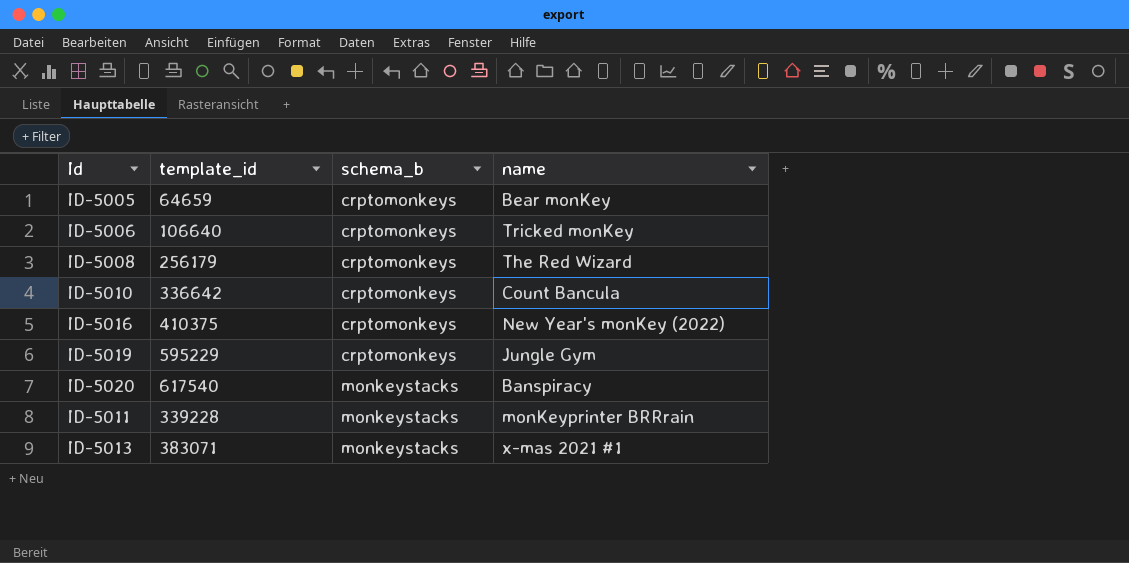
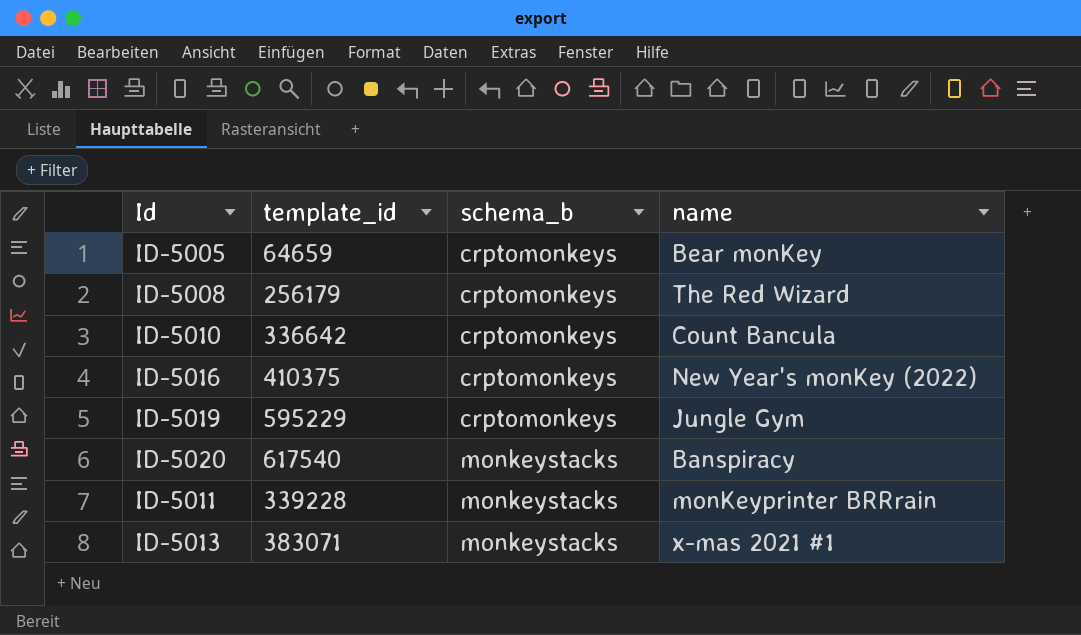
row ID-5006: 106640 | crptomonkeys | Tricked monKey -> none

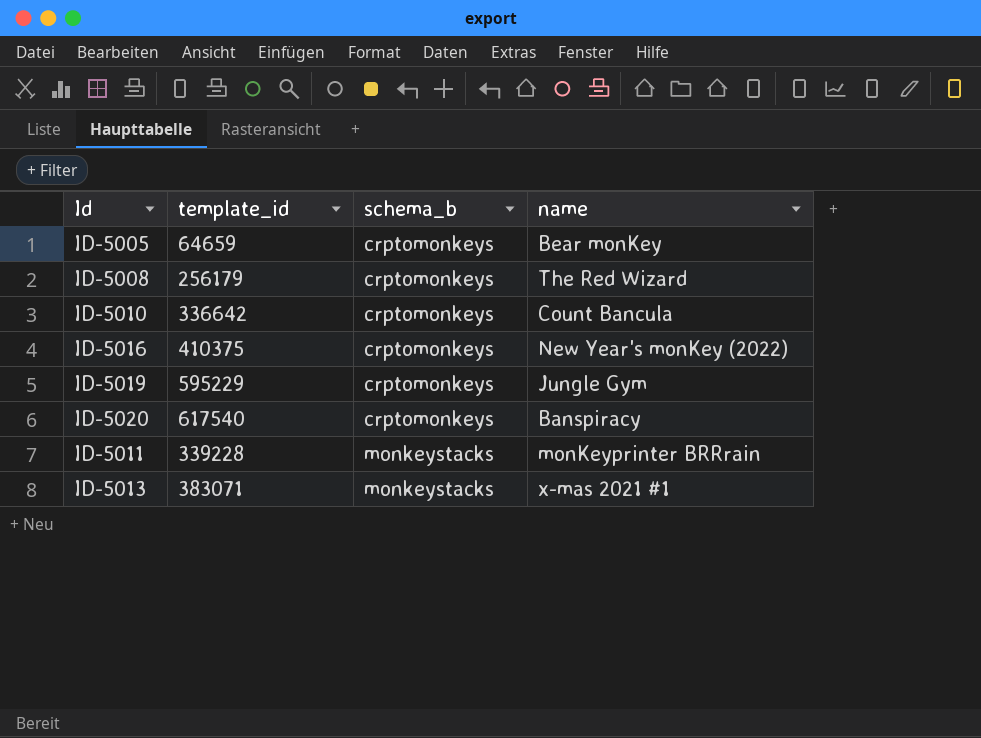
ID-5020 | schema_b: monkeystacks -> crptomonkeys

